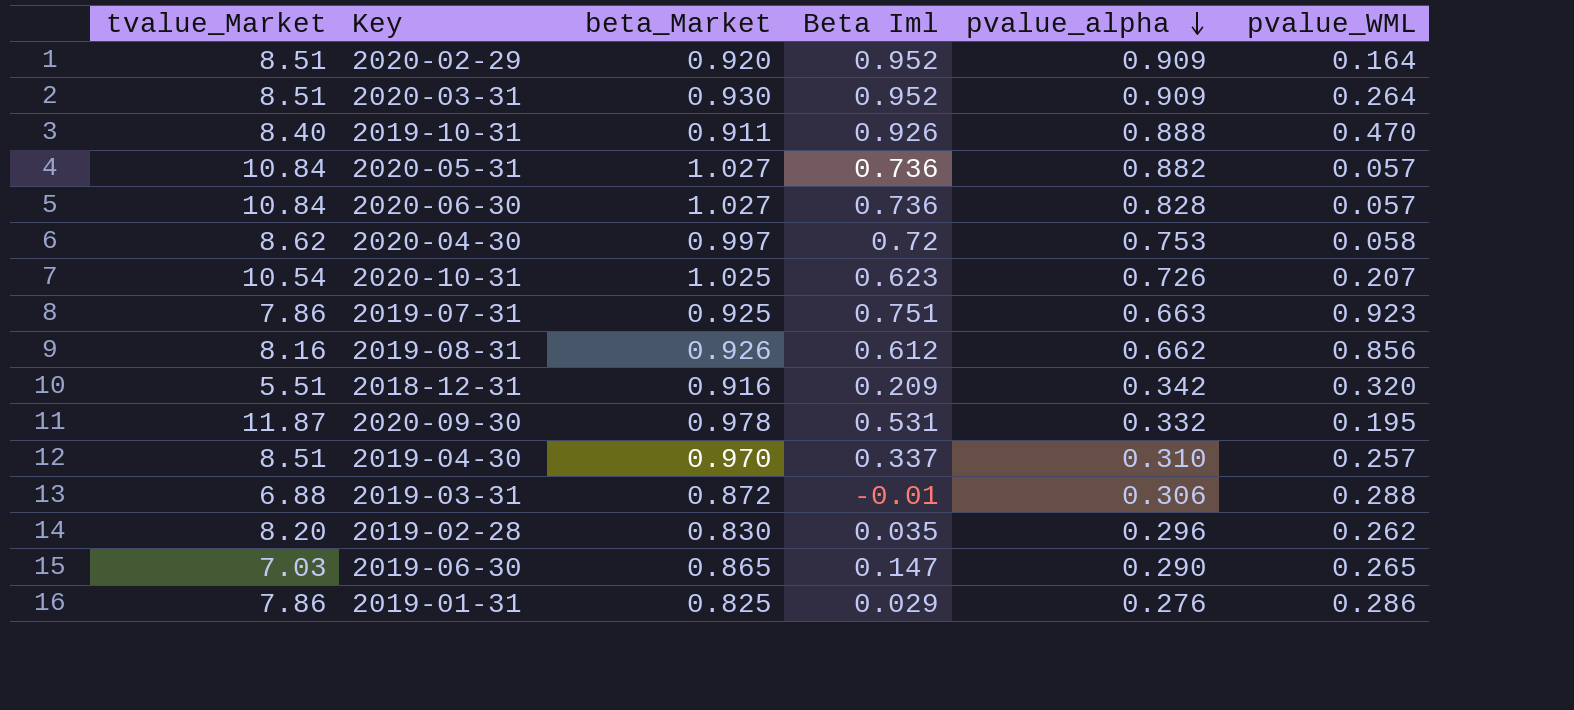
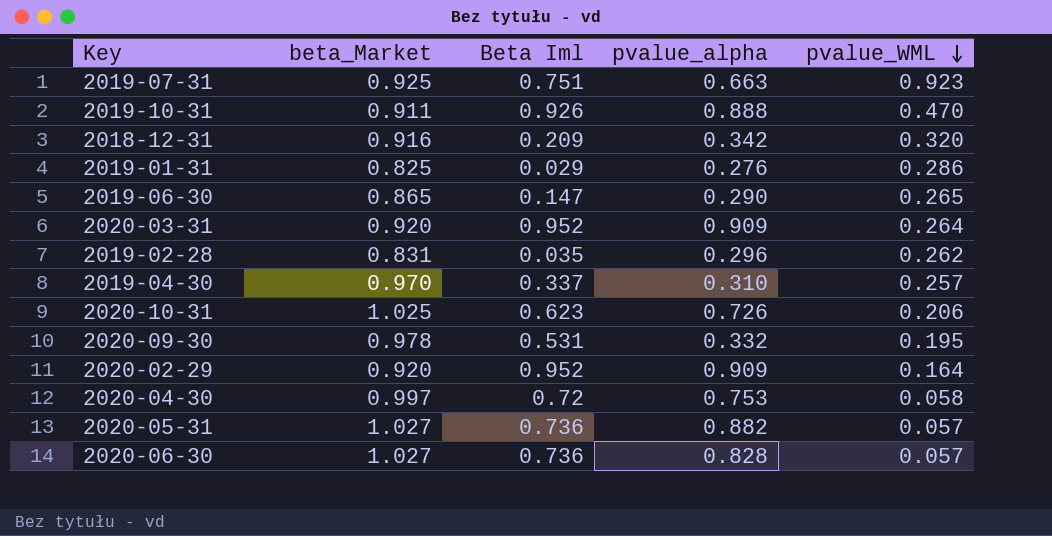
row order: pvalue_alpha descending -> pvalue_WML descending
column tvalue_Market | position: 1 -> none
row 2019-08-31: 8.16 | 0.926 | 0.612 | 0.662 | 0.856 -> none
row 2019-03-31: 6.88 | 0.872 | -0.01 | 0.306 | 0.288 -> none
2020-03-31 | beta_Market: 0.930 -> 0.920
2019-02-28 | beta_Market: 0.830 -> 0.831
2020-10-31 | pvalue_WML: 0.207 -> 0.206

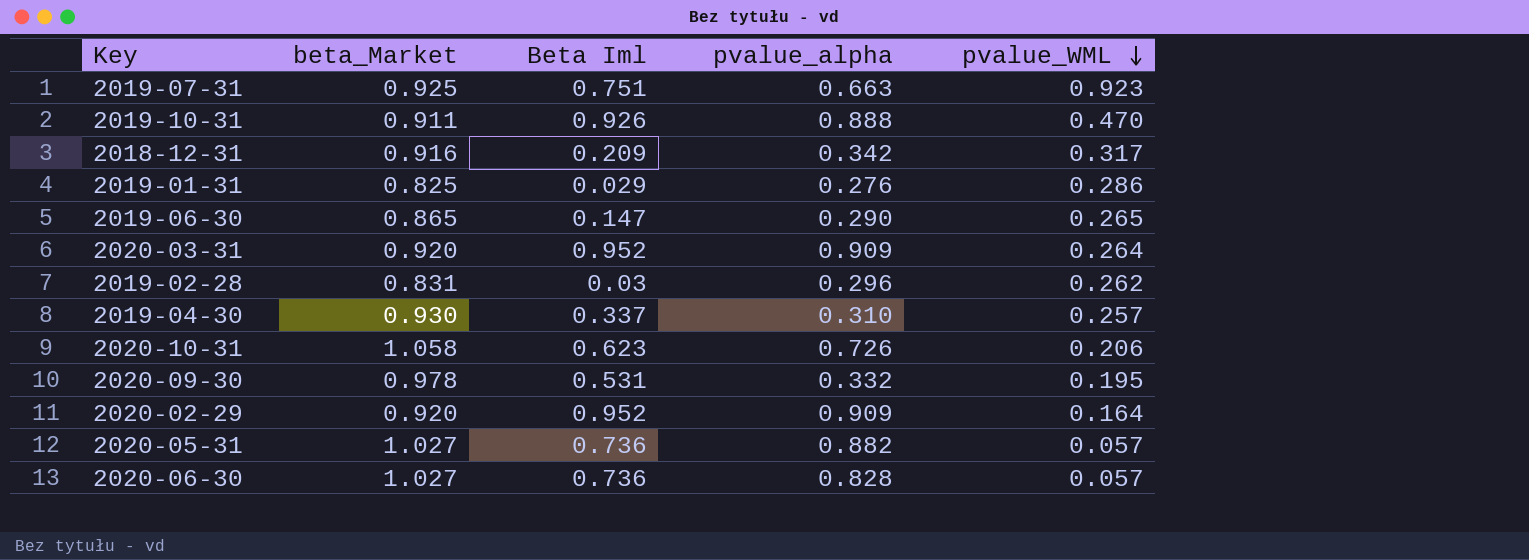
row 2020-04-30: 0.997 | 0.72 | 0.753 | 0.058 -> none
2018-12-31 | pvalue_WML: 0.320 -> 0.317
2019-02-28 | Beta Iml: 0.035 -> 0.03
2019-04-30 | beta_Market: 0.970 -> 0.930
2020-10-31 | beta_Market: 1.025 -> 1.058

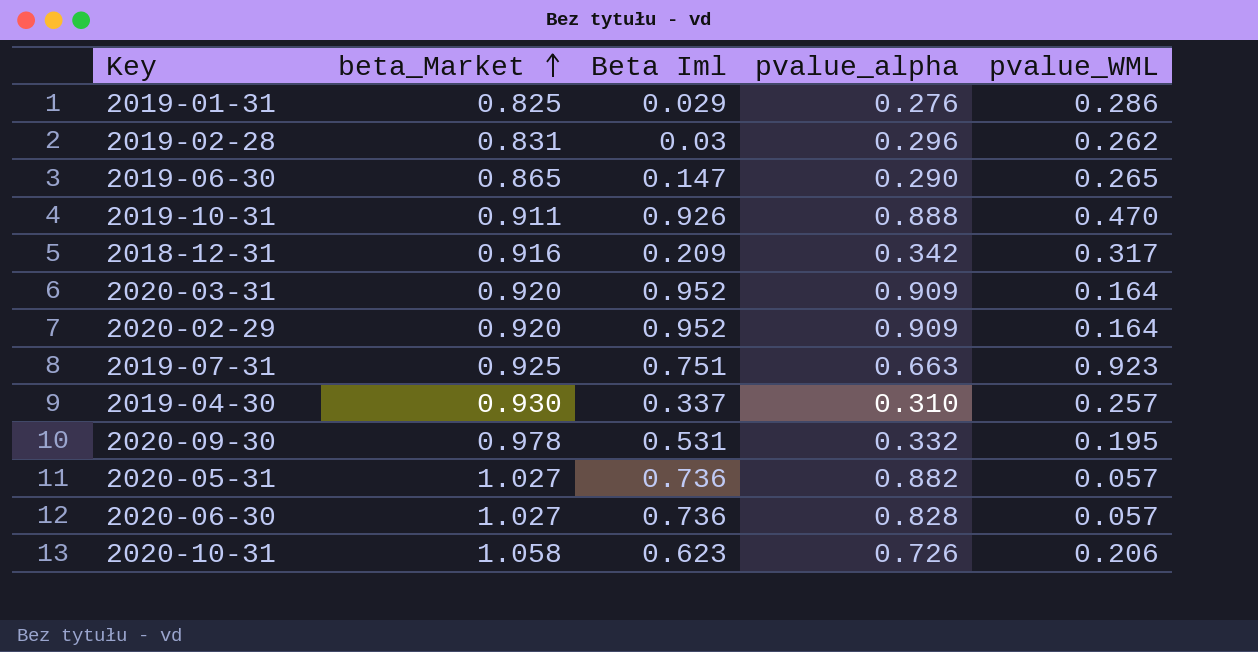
row order: pvalue_WML descending -> beta_Market ascending
2020-03-31 | pvalue_WML: 0.264 -> 0.164

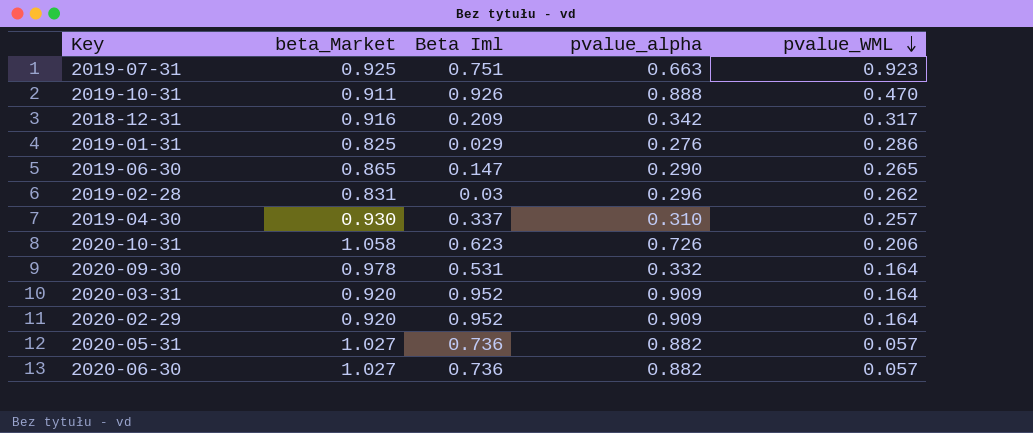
row order: beta_Market ascending -> pvalue_WML descending
2020-09-30 | pvalue_WML: 0.195 -> 0.164
2020-06-30 | pvalue_alpha: 0.828 -> 0.882

